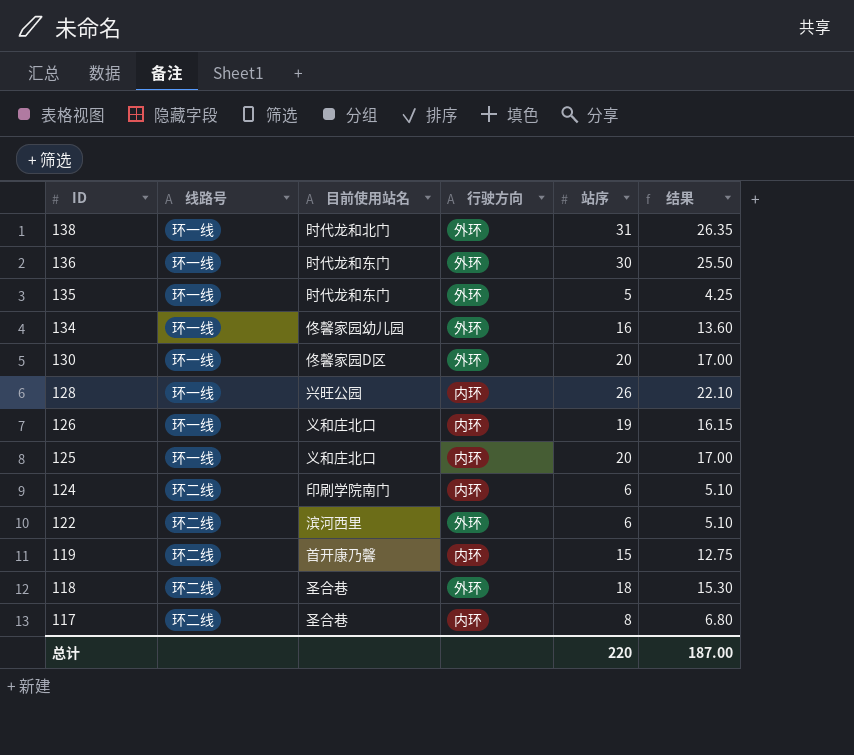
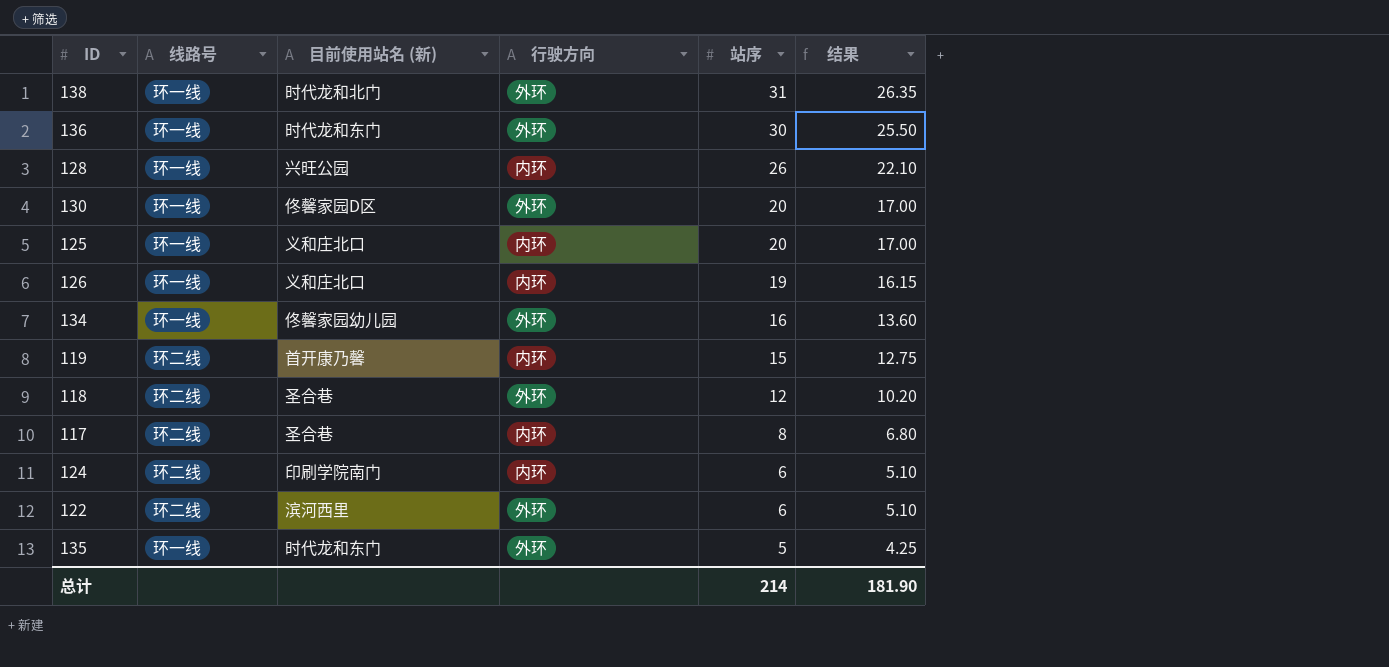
row order: ID descending -> 站序 descending
column name: 目前使用站名 -> 目前使用站名 (新)
118 | 站序: 18 -> 12
118 | 结果: 15.30 -> 10.20
总计 | 站序: 220 -> 214
总计 | 结果: 187.00 -> 181.90

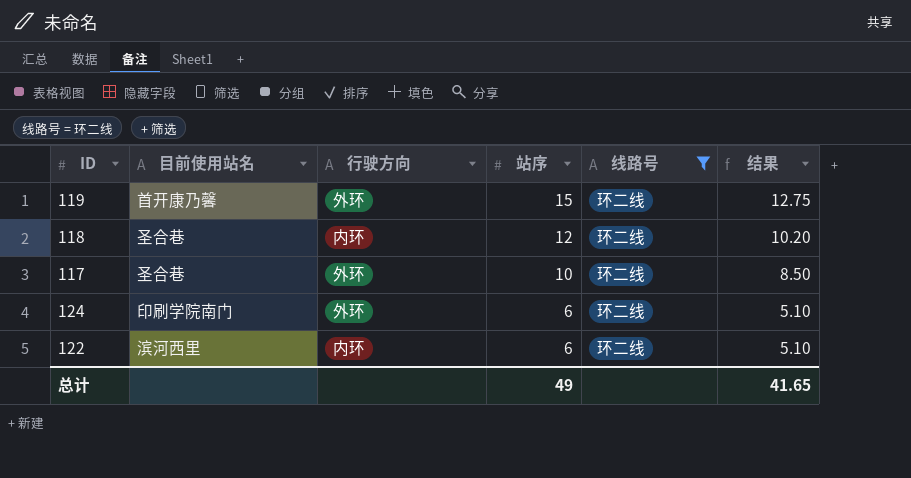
filter: none -> 线路号 = 环二线
column name: 目前使用站名 (新) -> 目前使用站名
column 线路号 | position: 2 -> 5
119 | 行驶方向: 内环 -> 外环
118 | 行驶方向: 外环 -> 内环
117 | 行驶方向: 内环 -> 外环
117 | 站序: 8 -> 10
117 | 结果: 6.80 -> 8.50
124 | 行驶方向: 内环 -> 外环
122 | 行驶方向: 外环 -> 内环
总计 | 站序: 214 -> 49
总计 | 结果: 181.90 -> 41.65

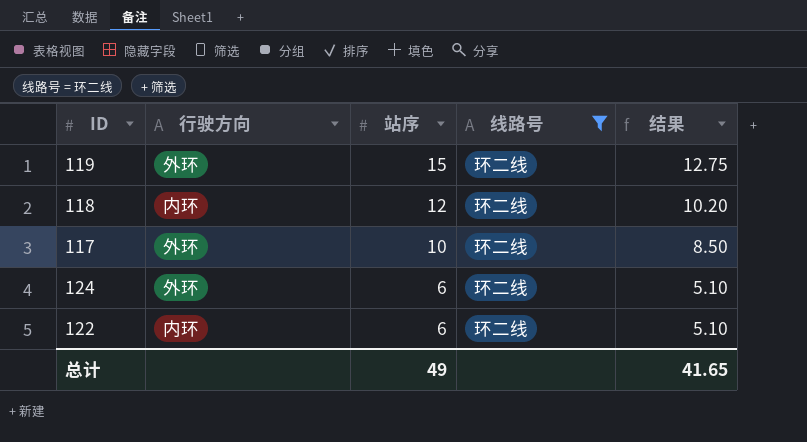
column 目前使用站名 | position: 2 -> none

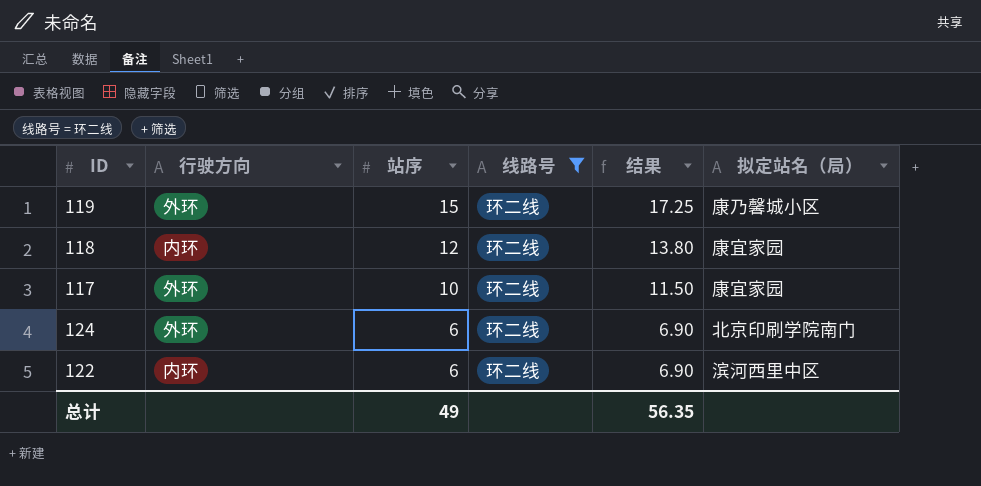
column 结果 | formula: [站序] * 0.85 -> [站序] * 1.15
column 拟定站名（局） | position: none -> 6
总计 | 结果: 41.65 -> 56.35

